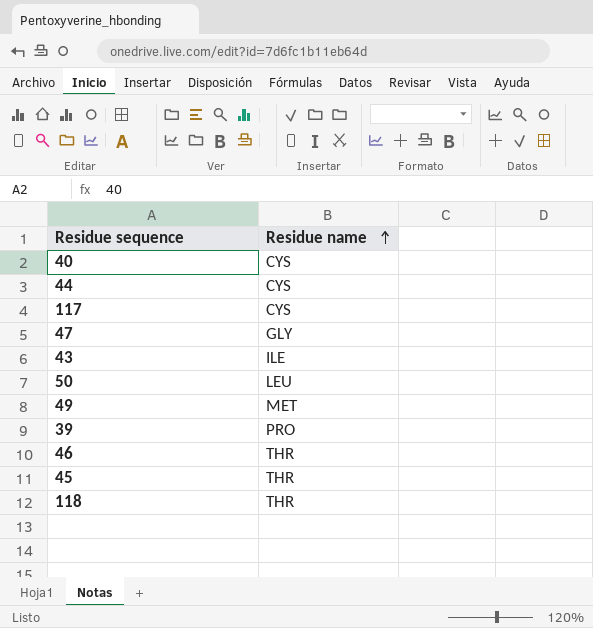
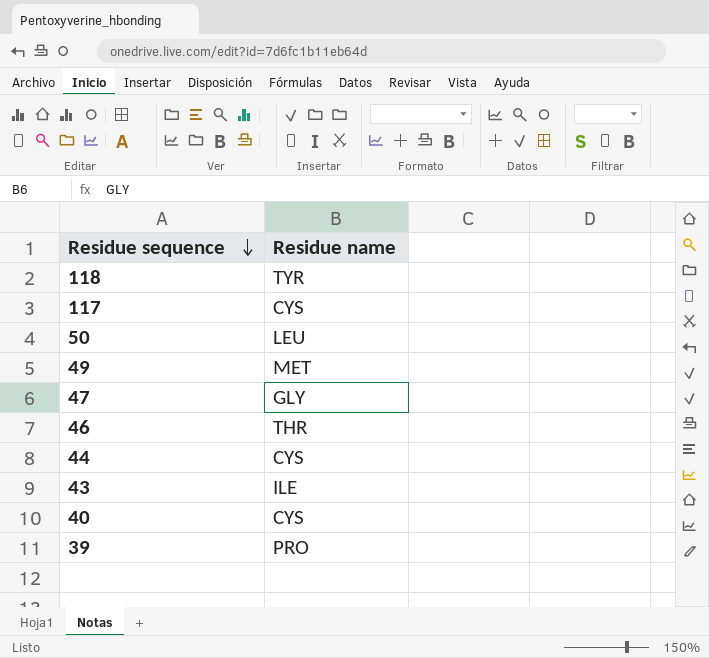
row order: Residue name ascending -> Residue sequence descending
row 45: THR -> none
118 | Residue name: THR -> TYR

